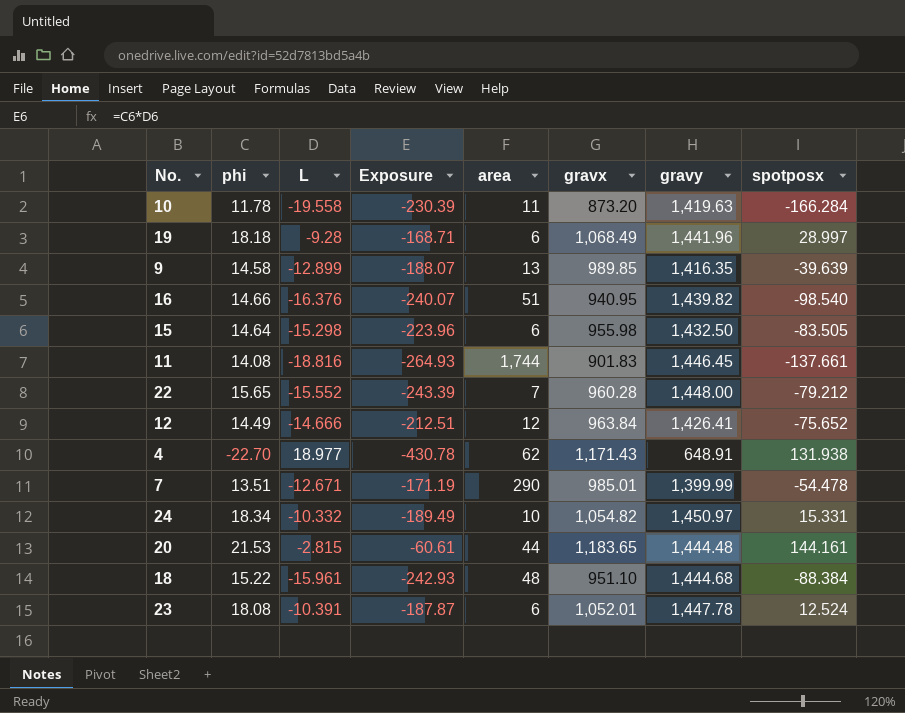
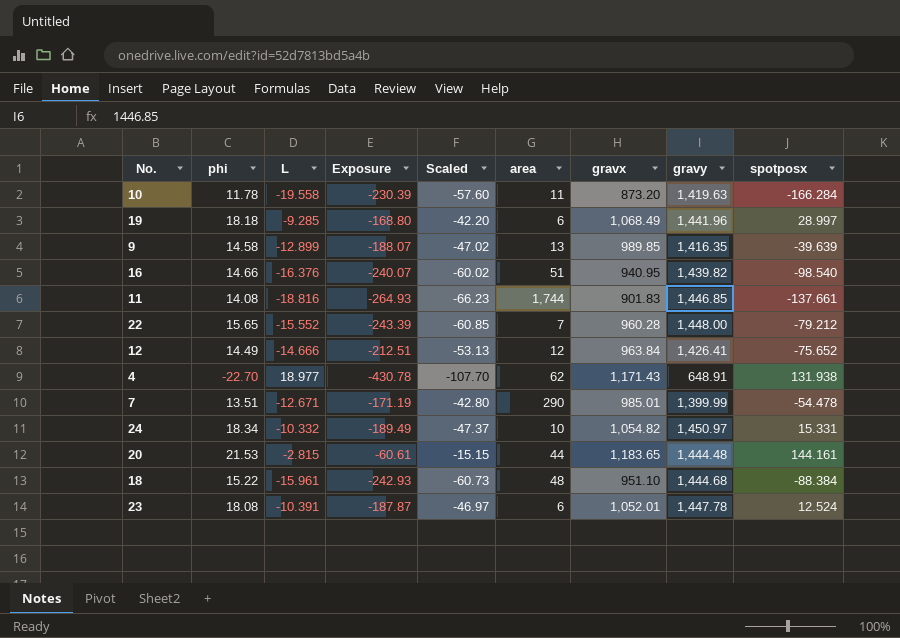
column Scaled | formula: none -> [Exposure] * 0.25
row 15: 14.64 | -15.298 | -223.96 | 6 | 955.98 | 1,432.50 | -83.505 -> none
19 | L: -9.28 -> -9.285
19 | Exposure: -168.71 -> -168.80
11 | gravy: 1,446.45 -> 1,446.85

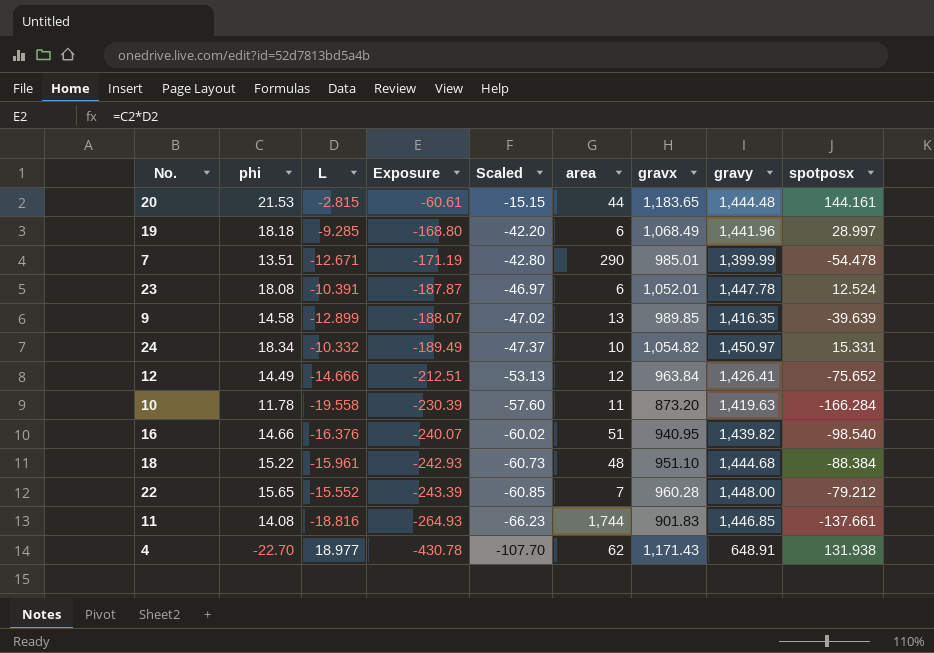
row order: none -> Exposure descending

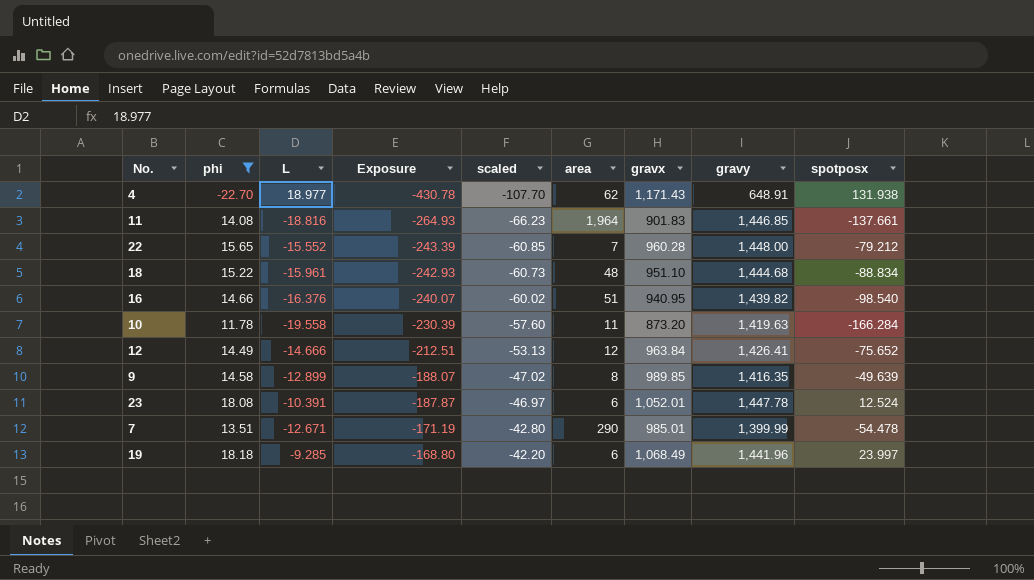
filter: none -> phi <= 18.18
row order: Exposure descending -> Exposure ascending
column name: Scaled -> scaled
11 | area: 1,744 -> 1,964
18 | spotposx: -88.384 -> -88.834
9 | area: 13 -> 8
9 | spotposx: -39.639 -> -49.639
19 | spotposx: 28.997 -> 23.997

